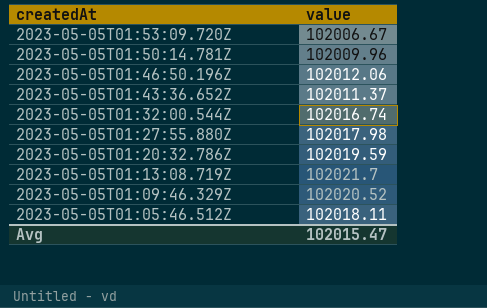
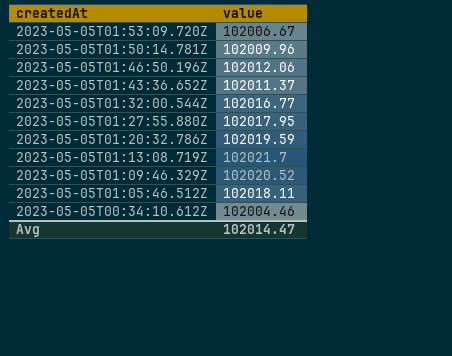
2023-05-05T01:32:00.544Z | value: 102016.74 -> 102016.77
2023-05-05T01:27:55.880Z | value: 102017.98 -> 102017.95
row 2023-05-05T00:34:10.612Z: none -> 102004.46
Avg | value: 102015.47 -> 102014.47

